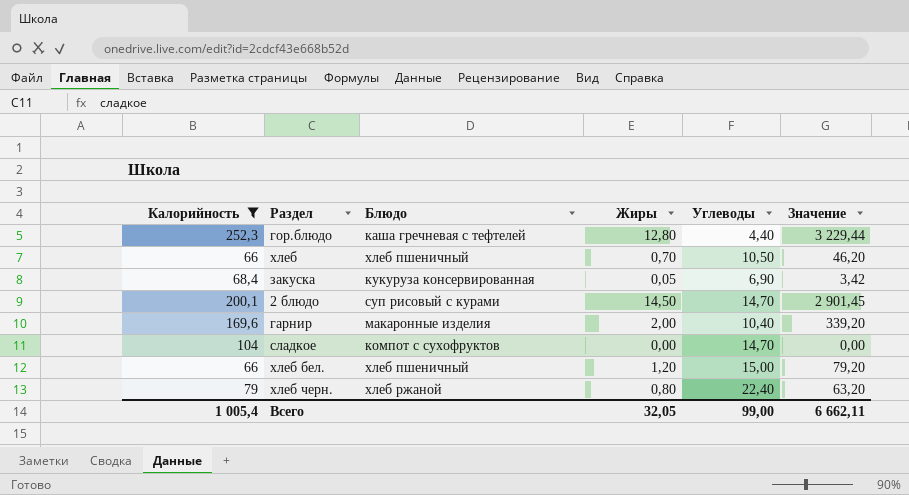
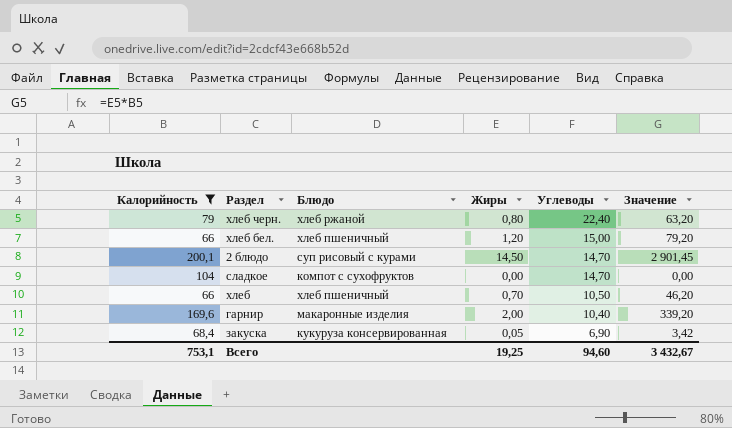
row order: none -> Углеводы descending
row гор.блюдо: 252,3 | каша гречневая с тефтелей | 12,80 | 4,40 | 3 229,44 -> none
Всего | Калорийность: 1 005,4 -> 753,1
Всего | Жиры: 32,05 -> 19,25
Всего | Углеводы: 99,00 -> 94,60
Всего | Значение: 6 662,11 -> 3 432,67

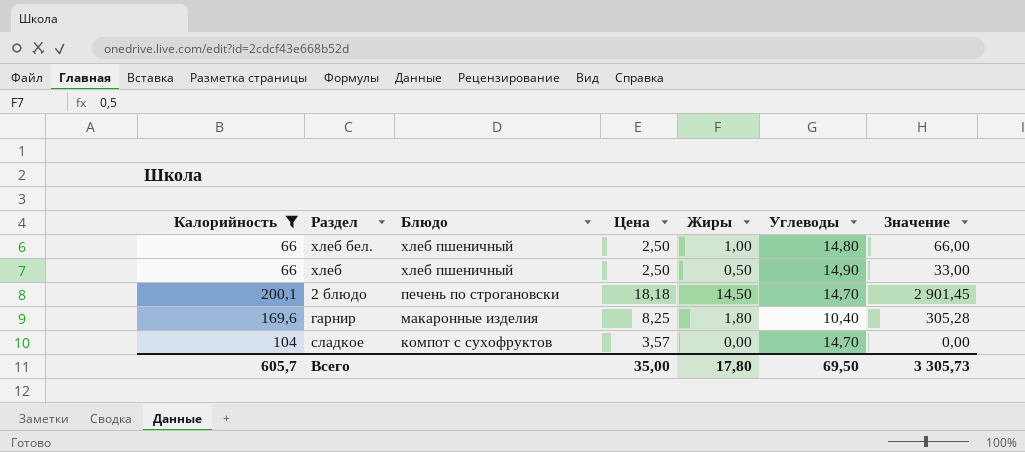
row order: Углеводы descending -> Блюдо descending
column Цена | position: none -> 4
row хлеб черн.: 79 | хлеб ржаной | 0,80 | 22,40 | 63,20 -> none
row закуска: 68,4 | кукуруза консервированная | 0,05 | 6,90 | 3,42 -> none
хлеб бел. | Жиры: 1,20 -> 1,00
хлеб бел. | Углеводы: 15,00 -> 14,80
хлеб бел. | Значение: 79,20 -> 66,00
хлеб | Жиры: 0,70 -> 0,50
хлеб | Углеводы: 10,50 -> 14,90
хлеб | Значение: 46,20 -> 33,00
2 блюдо | Блюдо: суп рисовый с курами -> печень по строгановски
гарнир | Жиры: 2,00 -> 1,80
гарнир | Значение: 339,20 -> 305,28
Всего | Калорийность: 753,1 -> 605,7
Всего | Жиры: 19,25 -> 17,80
Всего | Углеводы: 94,60 -> 69,50
Всего | Значение: 3 432,67 -> 3 305,73

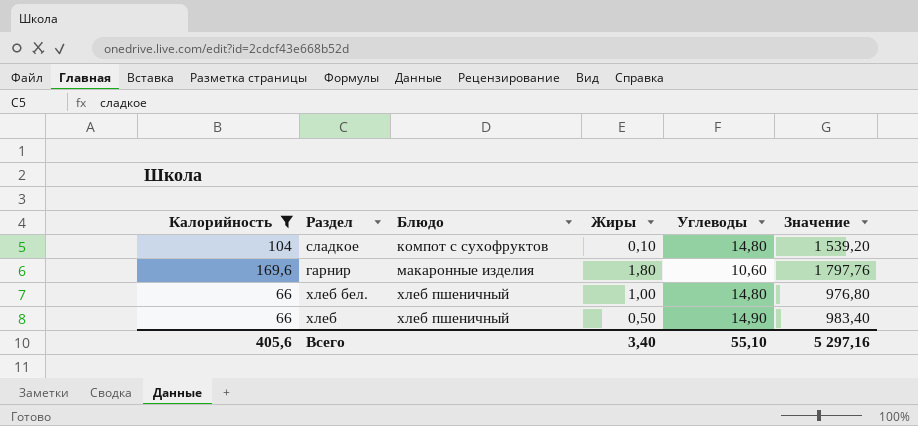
row order: Блюдо descending -> Блюдо ascending
column Цена | position: 4 -> none
column Значение | formula: [Калорийность] * [Жиры] -> [Калорийность] * [Углеводы]
row 2 блюдо: 200,1 | печень по строгановски | 18,18 | 14,50 | 14,70 | 2 901,45 -> none
сладкое | Жиры: 0,00 -> 0,10
сладкое | Углеводы: 14,70 -> 14,80
гарнир | Углеводы: 10,40 -> 10,60
Всего | Калорийность: 605,7 -> 405,6
Всего | Жиры: 17,80 -> 3,40
Всего | Углеводы: 69,50 -> 55,10
Всего | Значение: 3 305,73 -> 5 297,16

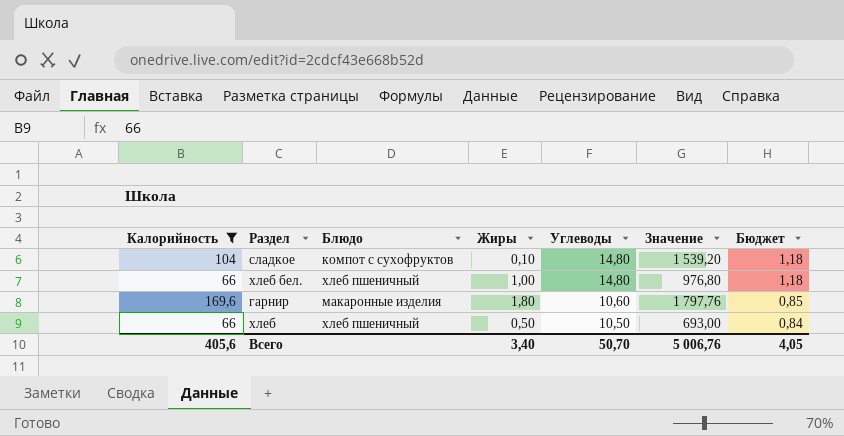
row order: Блюдо ascending -> Углеводы descending
column Бюджет | formula: none -> [Углеводы] * 0,08
хлеб | Углеводы: 14,90 -> 10,50
хлеб | Значение: 983,40 -> 693,00
Всего | Углеводы: 55,10 -> 50,70
Всего | Значение: 5 297,16 -> 5 006,76

